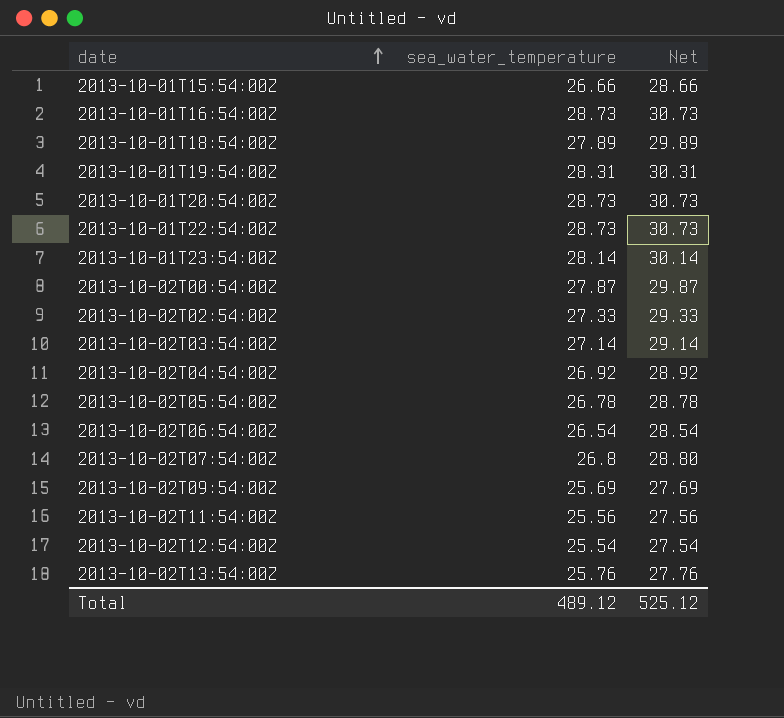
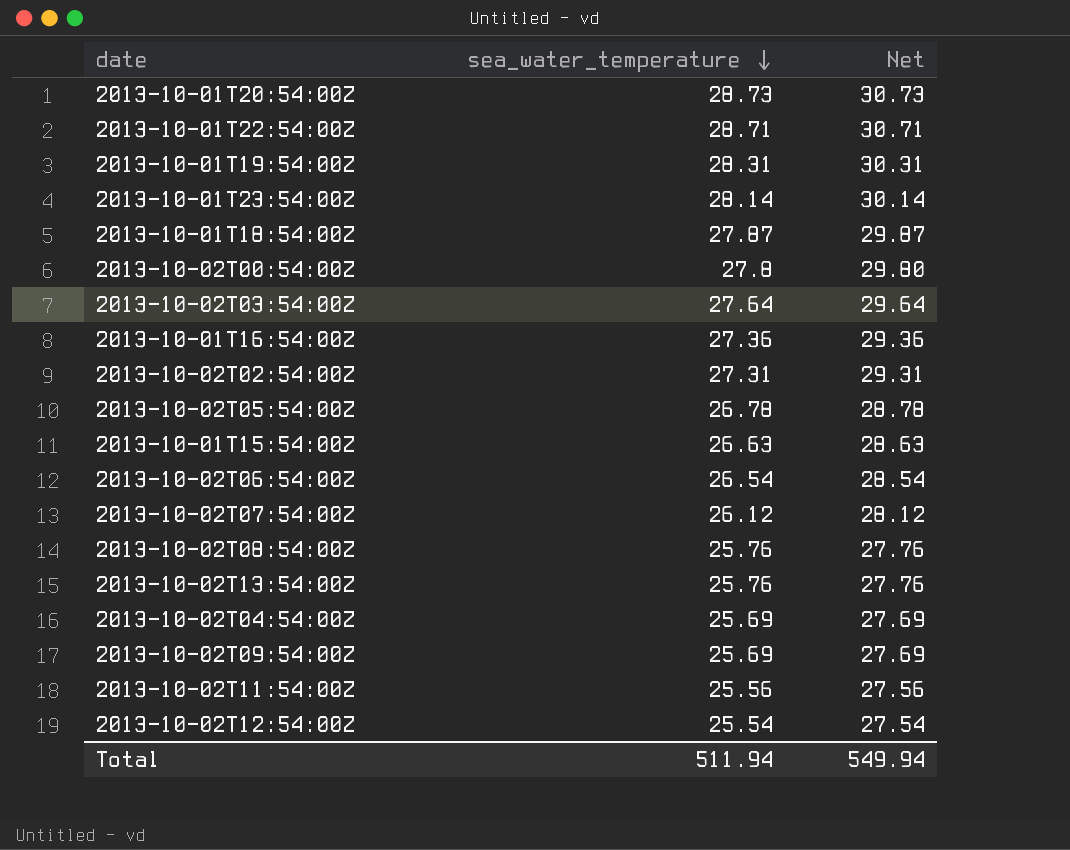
row order: date ascending -> sea_water_temperature descending
2013-10-01T22:54:00Z | sea_water_temperature: 28.73 -> 28.71
2013-10-01T22:54:00Z | Net: 30.73 -> 30.71
2013-10-01T18:54:00Z | sea_water_temperature: 27.89 -> 27.87
2013-10-01T18:54:00Z | Net: 29.89 -> 29.87
2013-10-02T00:54:00Z | sea_water_temperature: 27.87 -> 27.8
2013-10-02T00:54:00Z | Net: 29.87 -> 29.80
2013-10-02T03:54:00Z | sea_water_temperature: 27.14 -> 27.64
2013-10-02T03:54:00Z | Net: 29.14 -> 29.64
2013-10-01T16:54:00Z | sea_water_temperature: 28.73 -> 27.36
2013-10-01T16:54:00Z | Net: 30.73 -> 29.36
2013-10-02T02:54:00Z | sea_water_temperature: 27.33 -> 27.31
2013-10-02T02:54:00Z | Net: 29.33 -> 29.31
2013-10-01T15:54:00Z | sea_water_temperature: 26.66 -> 26.63
2013-10-01T15:54:00Z | Net: 28.66 -> 28.63
2013-10-02T07:54:00Z | sea_water_temperature: 26.8 -> 26.12
2013-10-02T07:54:00Z | Net: 28.80 -> 28.12
row 2013-10-02T08:54:00Z: none -> 25.76 | 27.76
2013-10-02T04:54:00Z | sea_water_temperature: 26.92 -> 25.69
2013-10-02T04:54:00Z | Net: 28.92 -> 27.69
Total | sea_water_temperature: 489.12 -> 511.94
Total | Net: 525.12 -> 549.94

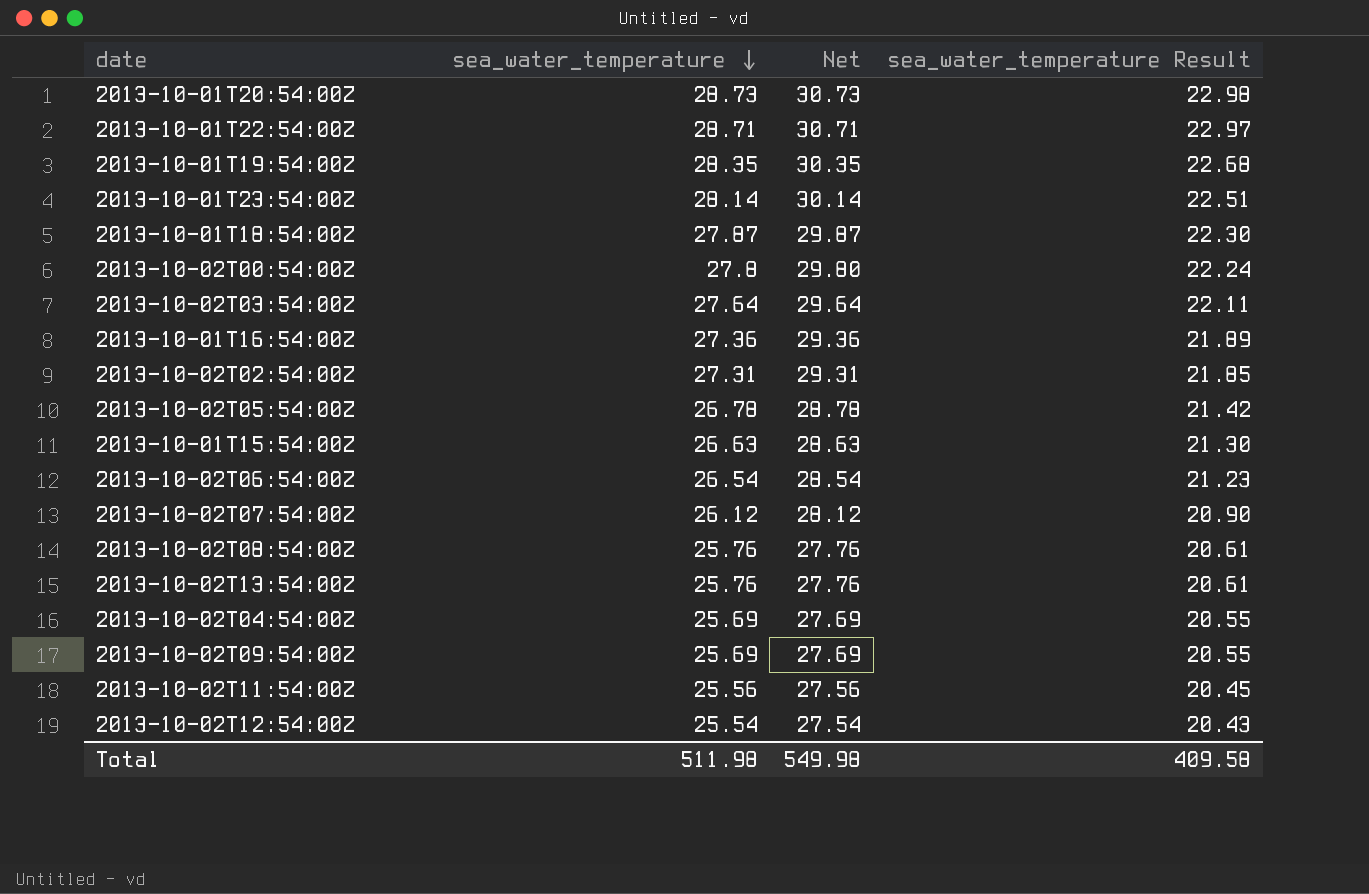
column sea_water_temperature Result | formula: none -> [sea_water_temperature] * 0.8
2013-10-01T19:54:00Z | sea_water_temperature: 28.31 -> 28.35
2013-10-01T19:54:00Z | Net: 30.31 -> 30.35
Total | sea_water_temperature: 511.94 -> 511.98
Total | Net: 549.94 -> 549.98

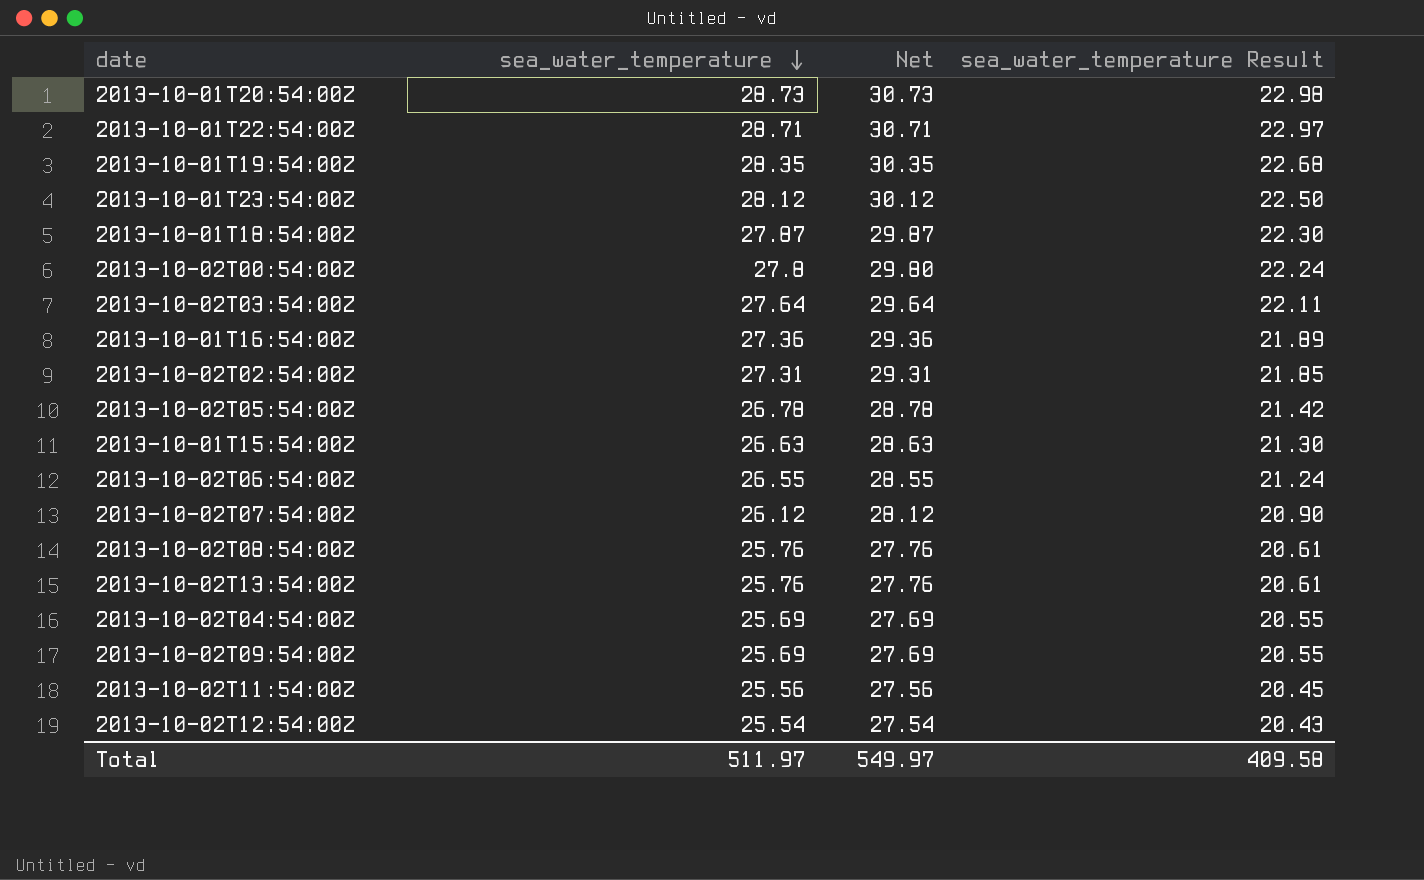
2013-10-01T23:54:00Z | sea_water_temperature: 28.14 -> 28.12
2013-10-01T23:54:00Z | Net: 30.14 -> 30.12
2013-10-01T23:54:00Z | sea_water_temperature Result: 22.51 -> 22.50
2013-10-02T06:54:00Z | sea_water_temperature: 26.54 -> 26.55
2013-10-02T06:54:00Z | Net: 28.54 -> 28.55
2013-10-02T06:54:00Z | sea_water_temperature Result: 21.23 -> 21.24
Total | sea_water_temperature: 511.98 -> 511.97
Total | Net: 549.98 -> 549.97

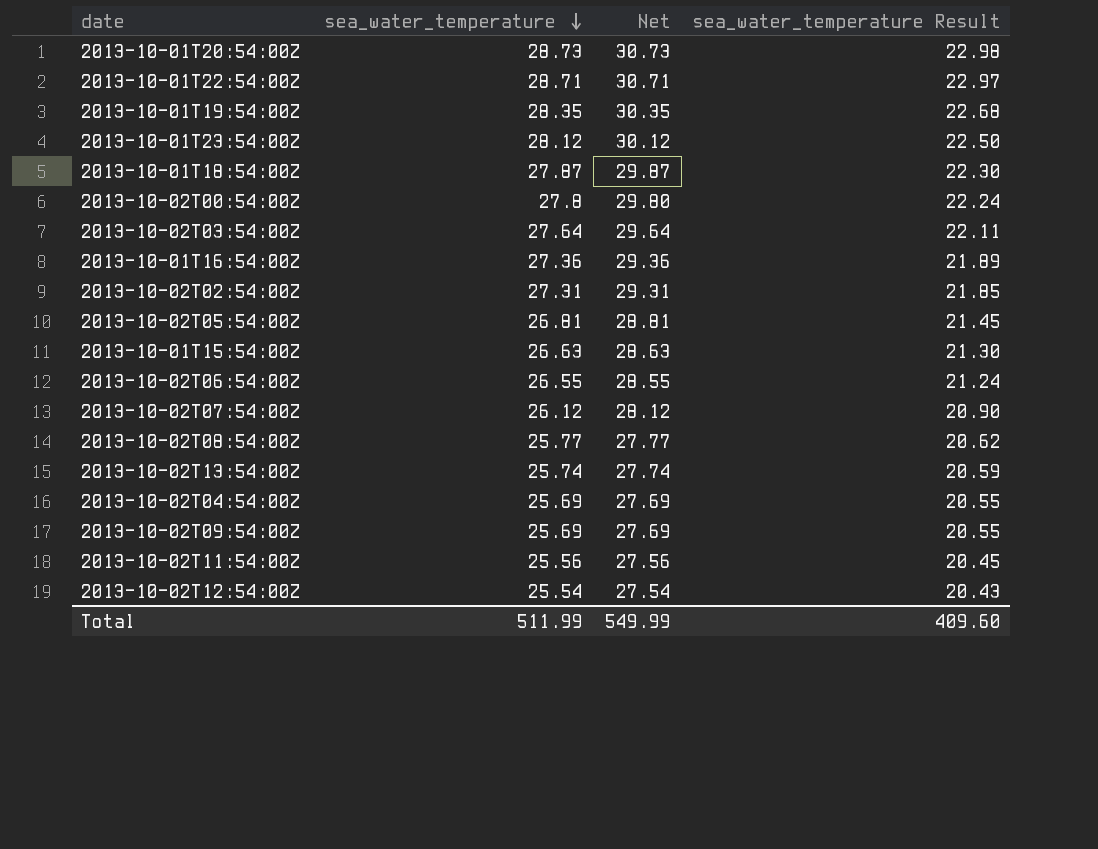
2013-10-02T05:54:00Z | sea_water_temperature: 26.78 -> 26.81
2013-10-02T05:54:00Z | Net: 28.78 -> 28.81
2013-10-02T05:54:00Z | sea_water_temperature Result: 21.42 -> 21.45
2013-10-02T08:54:00Z | sea_water_temperature: 25.76 -> 25.77
2013-10-02T08:54:00Z | Net: 27.76 -> 27.77
2013-10-02T08:54:00Z | sea_water_temperature Result: 20.61 -> 20.62
2013-10-02T13:54:00Z | sea_water_temperature: 25.76 -> 25.74
2013-10-02T13:54:00Z | Net: 27.76 -> 27.74
2013-10-02T13:54:00Z | sea_water_temperature Result: 20.61 -> 20.59
Total | sea_water_temperature: 511.97 -> 511.99
Total | Net: 549.97 -> 549.99
Total | sea_water_temperature Result: 409.58 -> 409.60

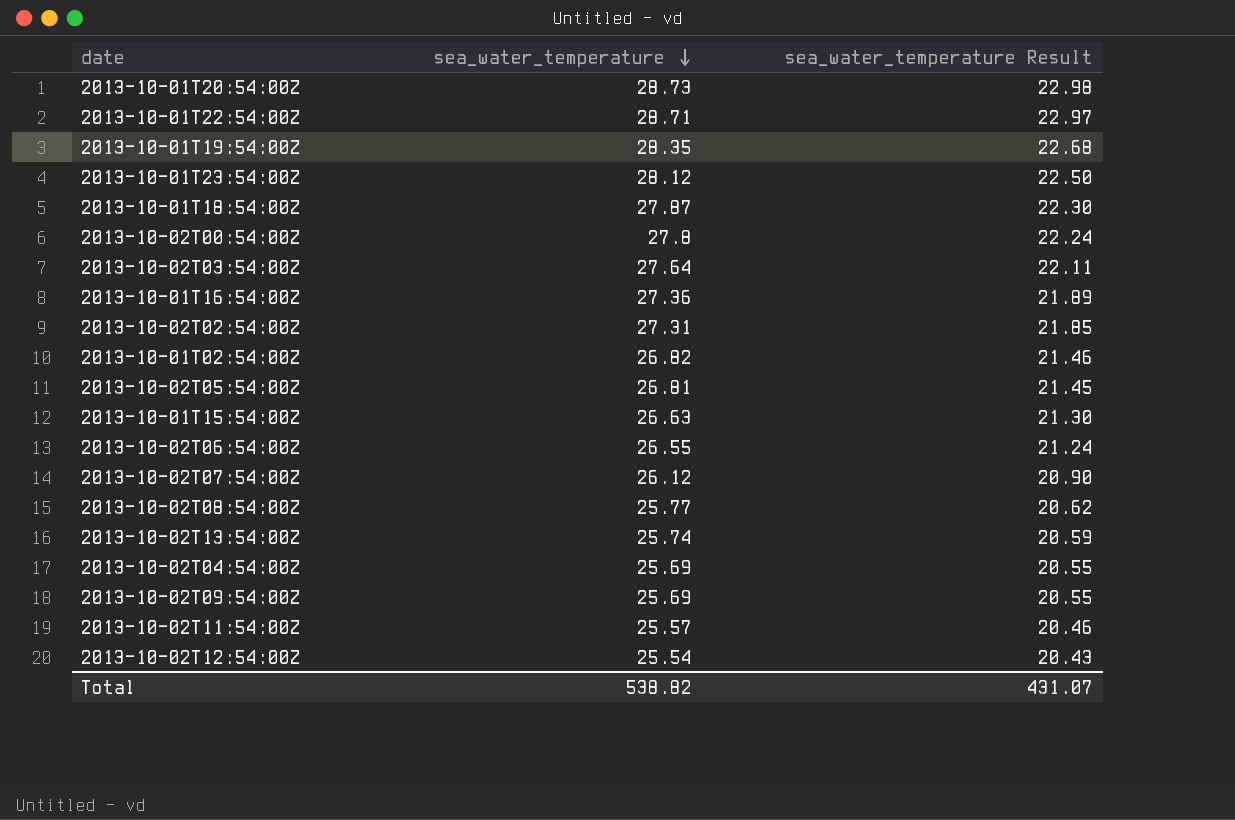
column Net | formula: [sea_water_temperature] + 2 -> none
row 2013-10-01T02:54:00Z: none -> 26.82 | 21.46
2013-10-02T11:54:00Z | sea_water_temperature: 25.56 -> 25.57
2013-10-02T11:54:00Z | sea_water_temperature Result: 20.45 -> 20.46
Total | sea_water_temperature: 511.99 -> 538.82
Total | sea_water_temperature Result: 409.60 -> 431.07

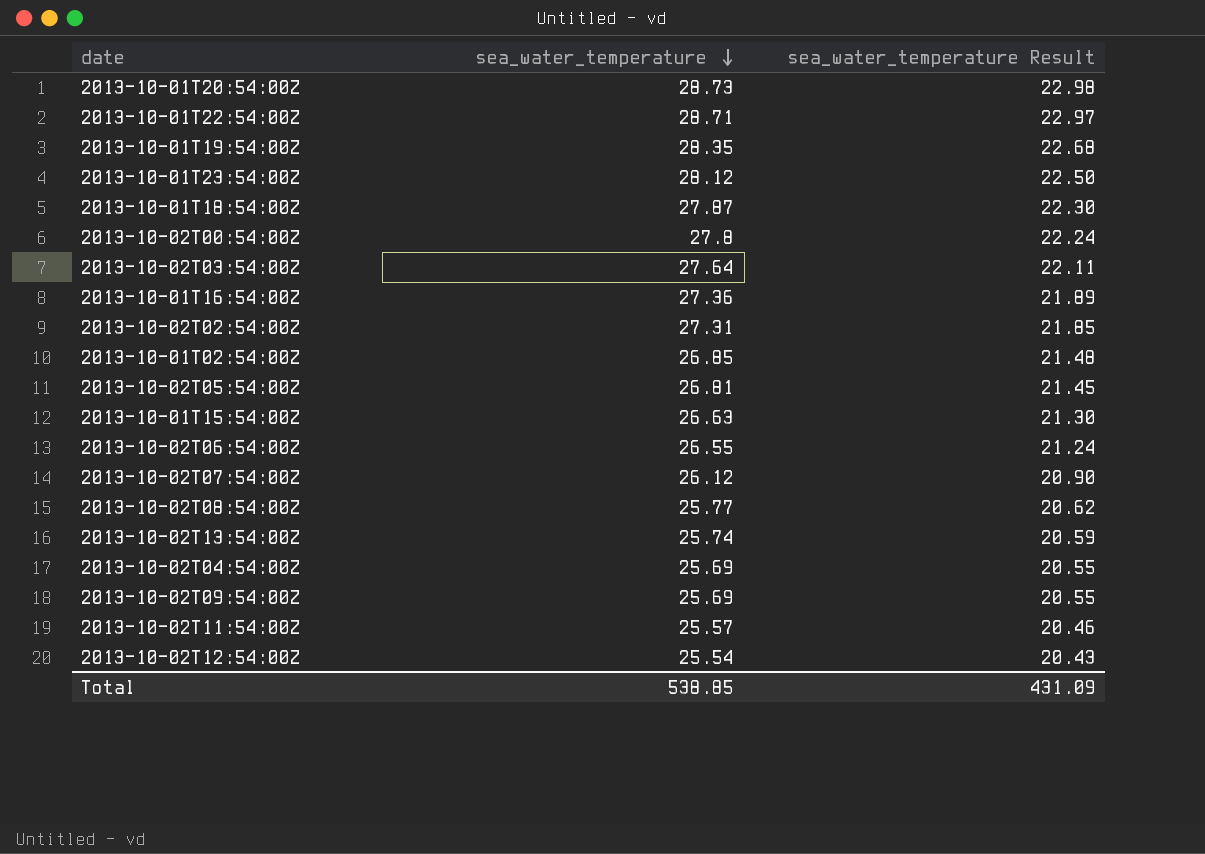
2013-10-01T02:54:00Z | sea_water_temperature: 26.82 -> 26.85
2013-10-01T02:54:00Z | sea_water_temperature Result: 21.46 -> 21.48
Total | sea_water_temperature: 538.82 -> 538.85
Total | sea_water_temperature Result: 431.07 -> 431.09

